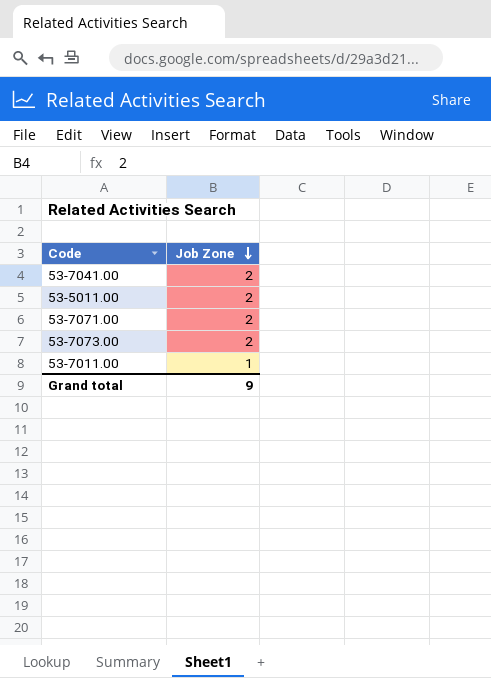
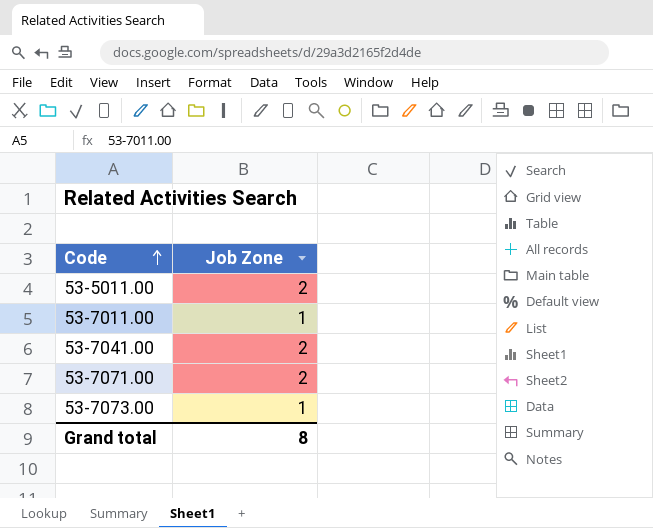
row order: Job Zone descending -> Code ascending
53-7073.00 | Job Zone: 2 -> 1
Grand total | Job Zone: 9 -> 8

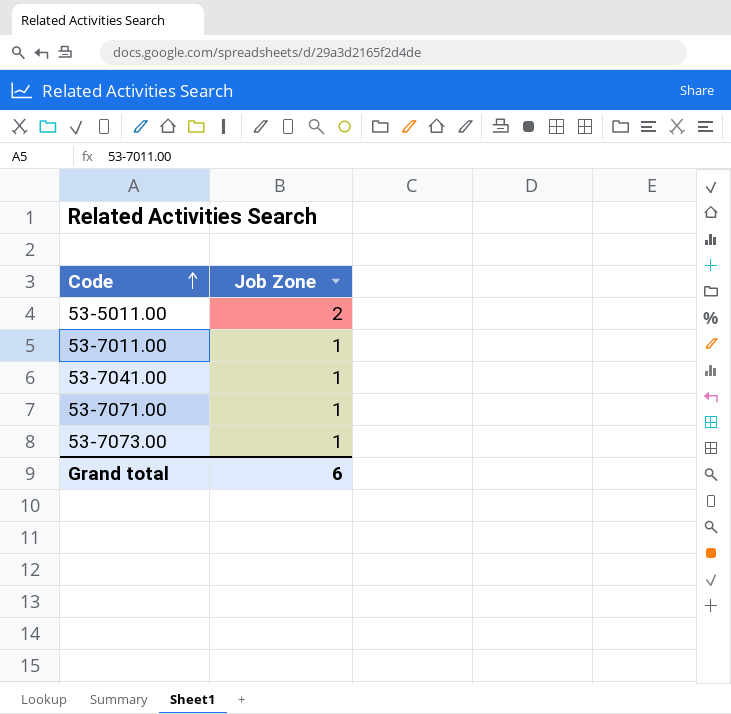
53-7041.00 | Job Zone: 2 -> 1
53-7071.00 | Job Zone: 2 -> 1
Grand total | Job Zone: 8 -> 6

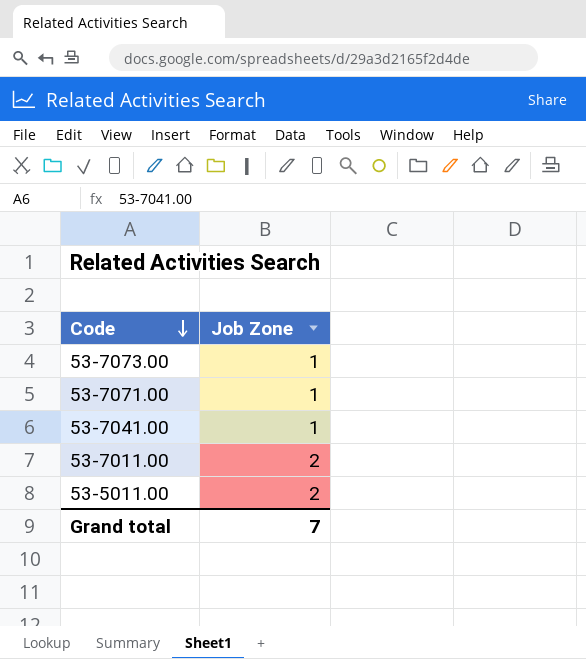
row order: Code ascending -> Code descending
53-7011.00 | Job Zone: 1 -> 2
Grand total | Job Zone: 6 -> 7

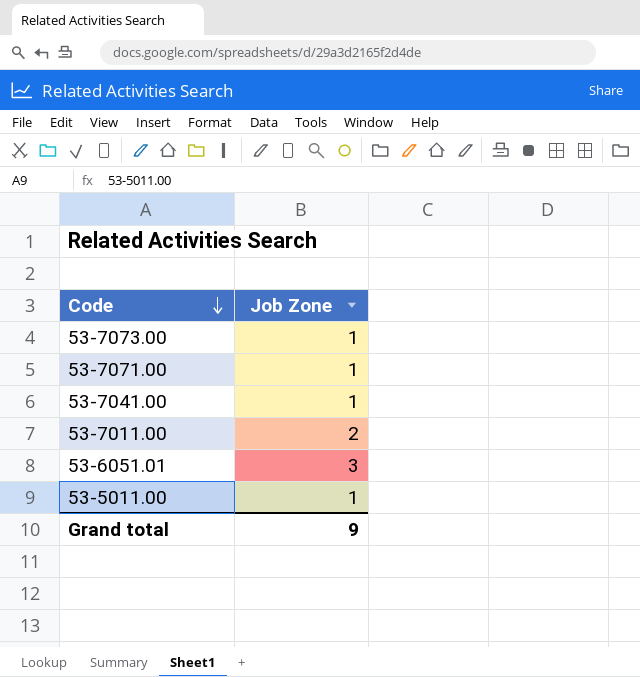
row 53-6051.01: none -> 3
53-5011.00 | Job Zone: 2 -> 1
Grand total | Job Zone: 7 -> 9

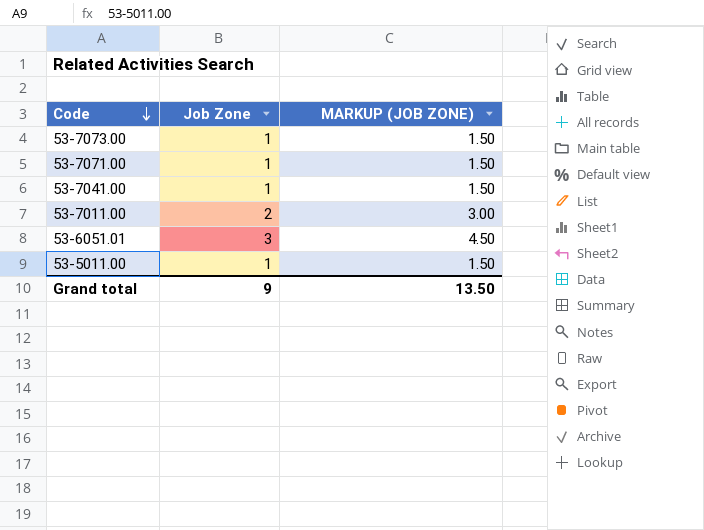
column MARKUP (JOB ZONE) | formula: none -> [Job Zone] * 1.5

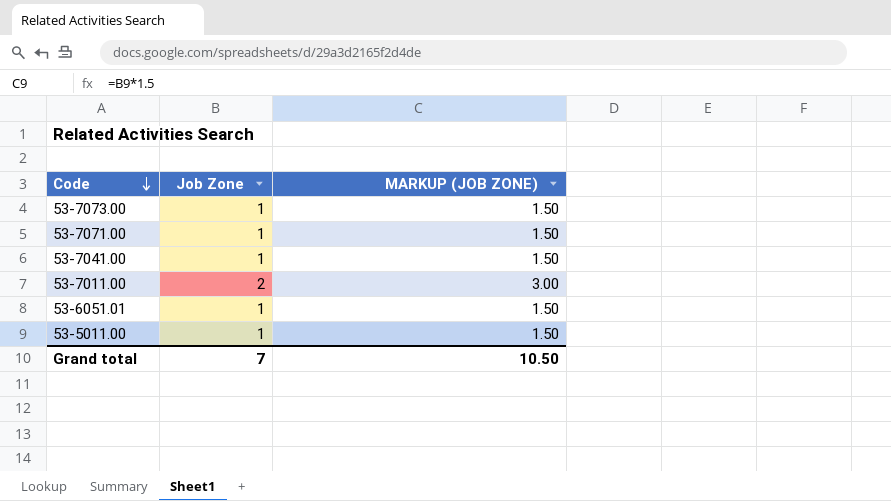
53-6051.01 | Job Zone: 3 -> 1
53-6051.01 | MARKUP (JOB ZONE): 4.50 -> 1.50
Grand total | Job Zone: 9 -> 7
Grand total | MARKUP (JOB ZONE): 13.50 -> 10.50

